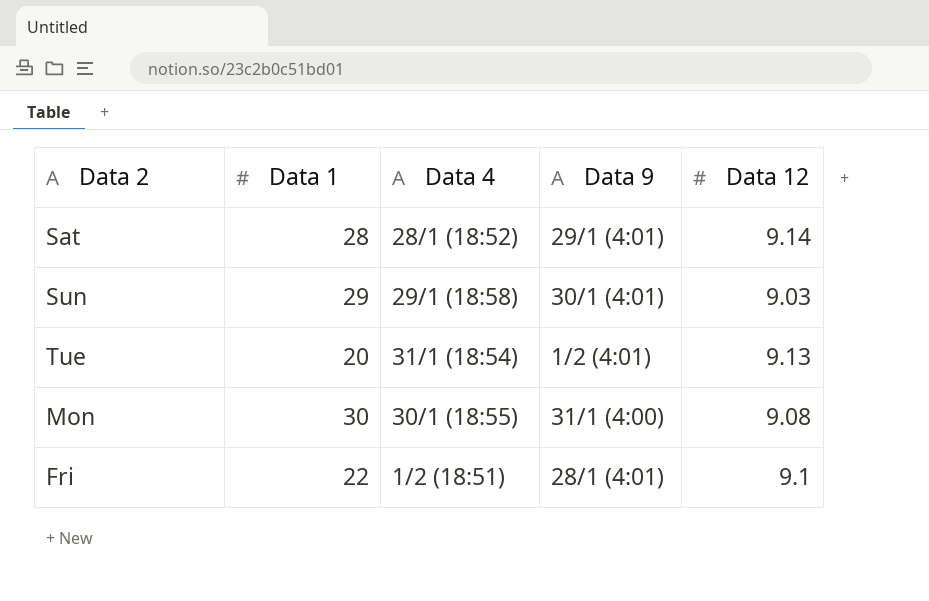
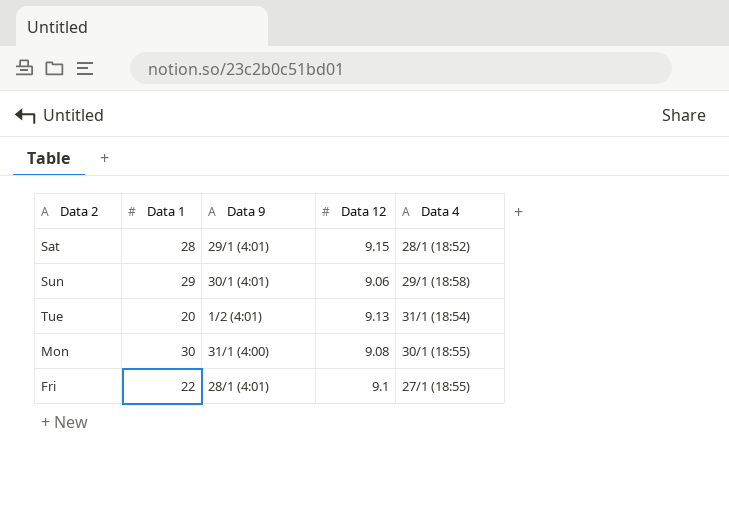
column Data 4 | position: 3 -> 5
Sat | Data 12: 9.14 -> 9.15
Sun | Data 12: 9.03 -> 9.06
Fri | Data 4: 1/2 (18:51) -> 27/1 (18:55)

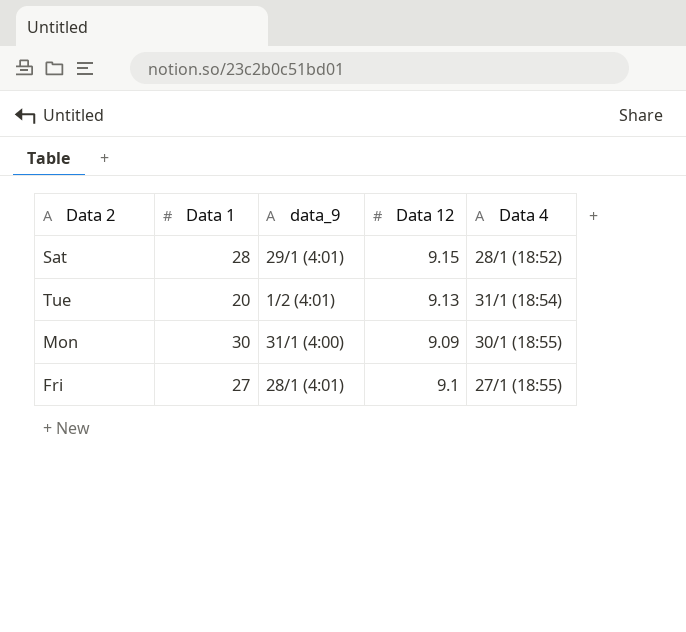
column name: Data 9 -> data_9
row Sun: 29 | 30/1 (4:01) | 9.06 | 29/1 (18:58) -> none
Mon | Data 12: 9.08 -> 9.09
Fri | Data 1: 22 -> 27

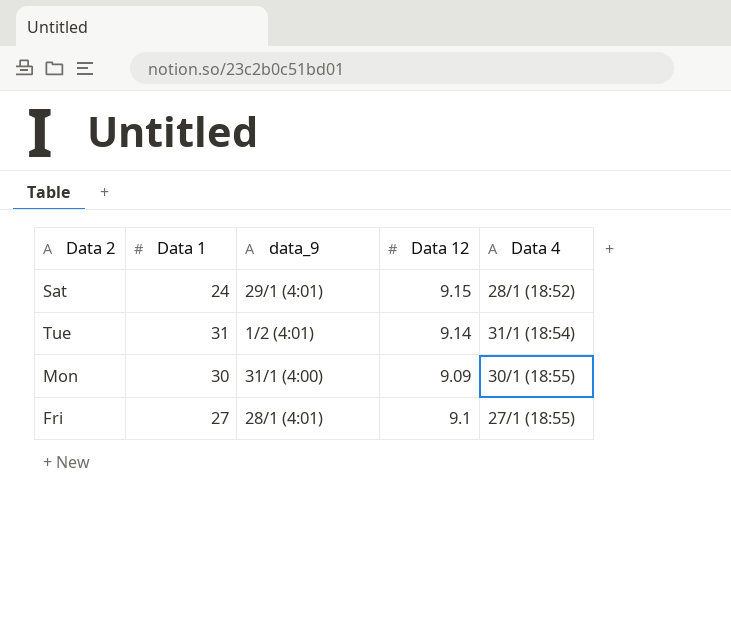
Sat | Data 1: 28 -> 24
Tue | Data 1: 20 -> 31
Tue | Data 12: 9.13 -> 9.14

